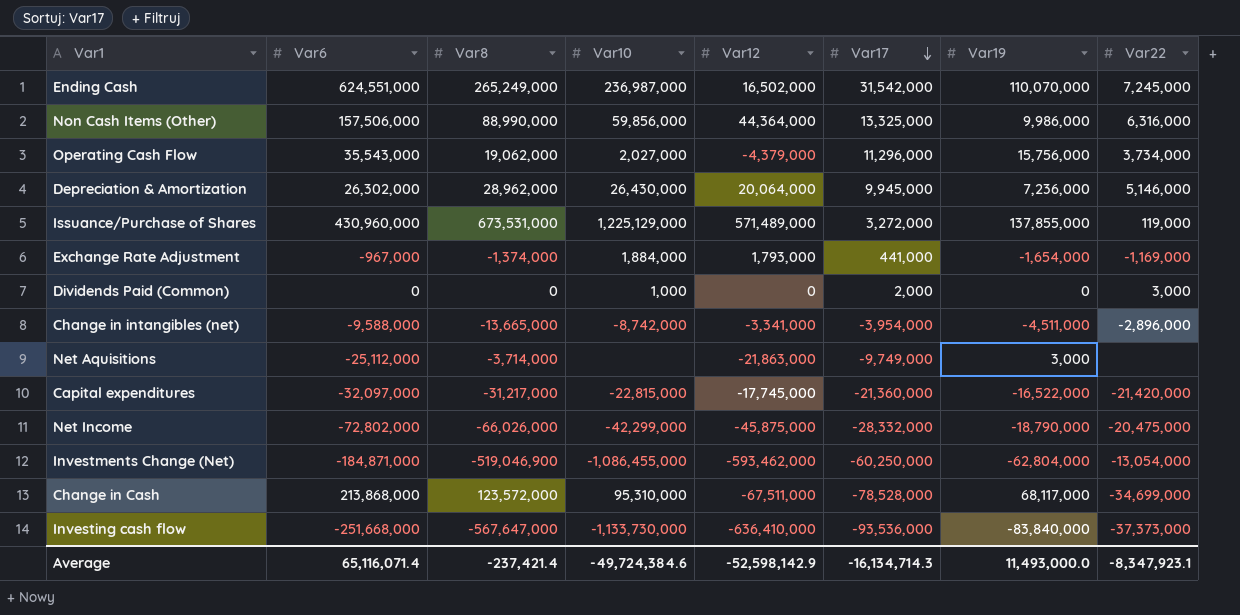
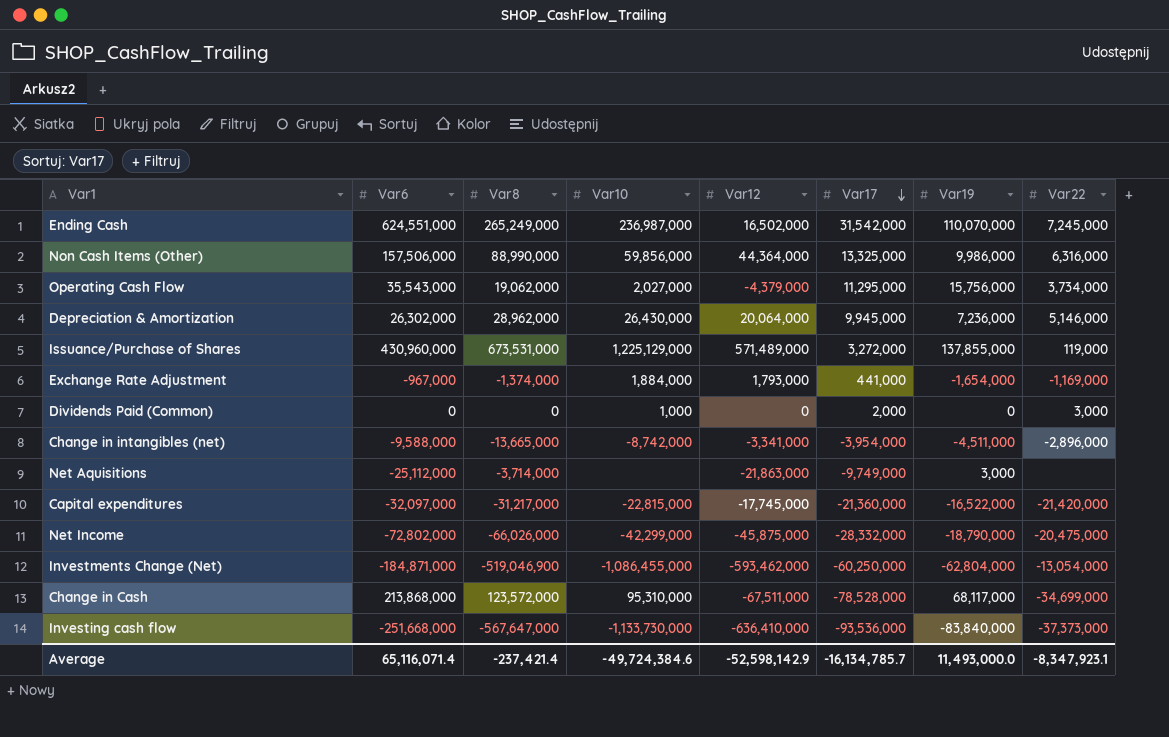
Operating Cash Flow | Var17: 11,296,000 -> 11,295,000
Average | Var17: -16,134,714.3 -> -16,134,785.7

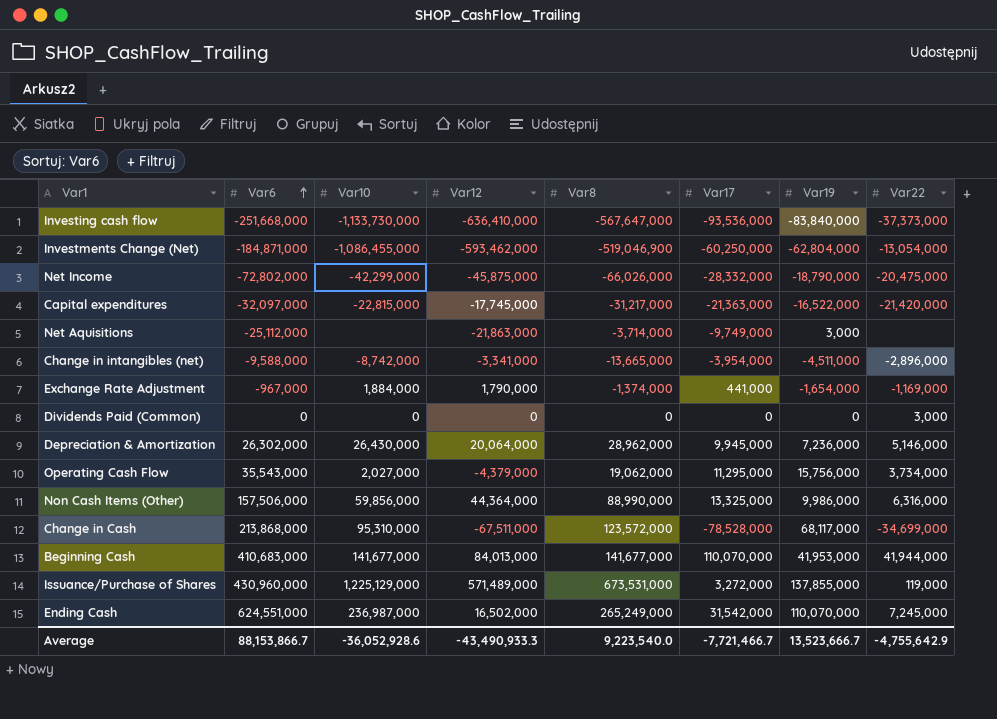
row order: Var17 descending -> Var6 ascending
column Var8 | position: 3 -> 5
Capital expenditures | Var17: -21,360,000 -> -21,363,000
Exchange Rate Adjustment | Var12: 1,793,000 -> 1,790,000
Dividends Paid (Common) | Var10: 1,000 -> 0
Dividends Paid (Common) | Var17: 2,000 -> 0
row Beginning Cash: none -> 410,683,000 | 141,677,000 | 84,013,000 | 141,677,000 | 110,070,000 | 41,953,000 | 41,944,000
Average | Var6: 65,116,071.4 -> 88,153,866.7
Average | Var10: -49,724,384.6 -> -36,052,928.6
Average | Var12: -52,598,142.9 -> -43,490,933.3
Average | Var8: -237,421.4 -> 9,223,540.0
Average | Var17: -16,134,785.7 -> -7,721,466.7
Average | Var19: 11,493,000.0 -> 13,523,666.7
Average | Var22: -8,347,923.1 -> -4,755,642.9

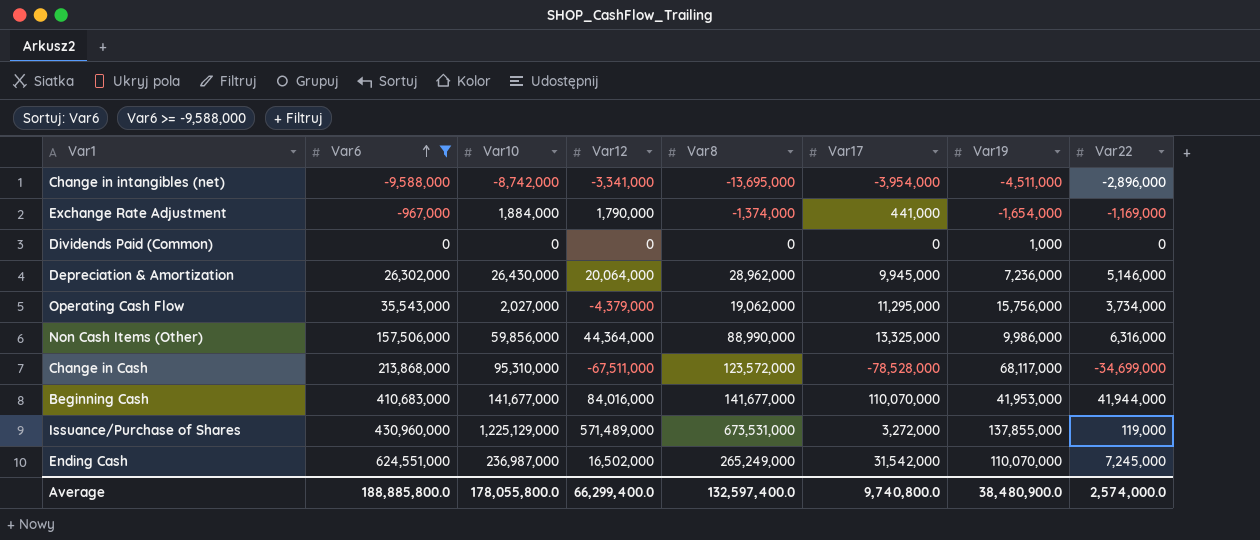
filter: none -> Var6 >= -9,588,000
Change in intangibles (net) | Var8: -13,665,000 -> -13,695,000
Dividends Paid (Common) | Var19: 0 -> 1,000
Dividends Paid (Common) | Var22: 3,000 -> 0
Beginning Cash | Var12: 84,013,000 -> 84,016,000
Average | Var6: 88,153,866.7 -> 188,885,800.0
Average | Var10: -36,052,928.6 -> 178,055,800.0
Average | Var12: -43,490,933.3 -> 66,299,400.0
Average | Var8: 9,223,540.0 -> 132,597,400.0
Average | Var17: -7,721,466.7 -> 9,740,800.0
Average | Var19: 13,523,666.7 -> 38,480,900.0
Average | Var22: -4,755,642.9 -> 2,574,000.0

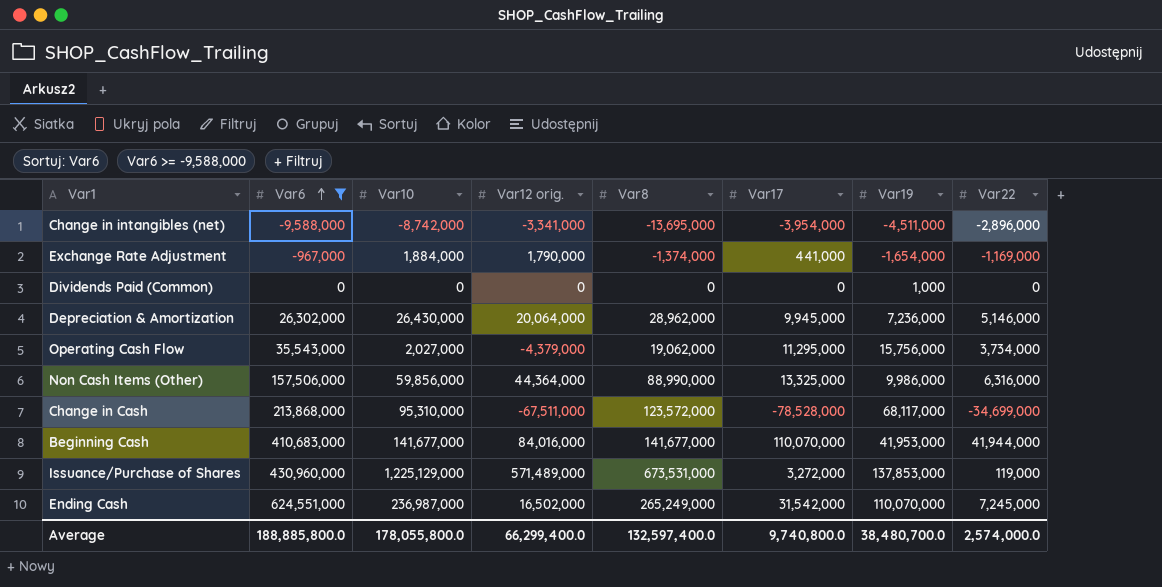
column name: Var12 -> Var12 orig.
Issuance/Purchase of Shares | Var19: 137,855,000 -> 137,853,000
Average | Var19: 38,480,900.0 -> 38,480,700.0

